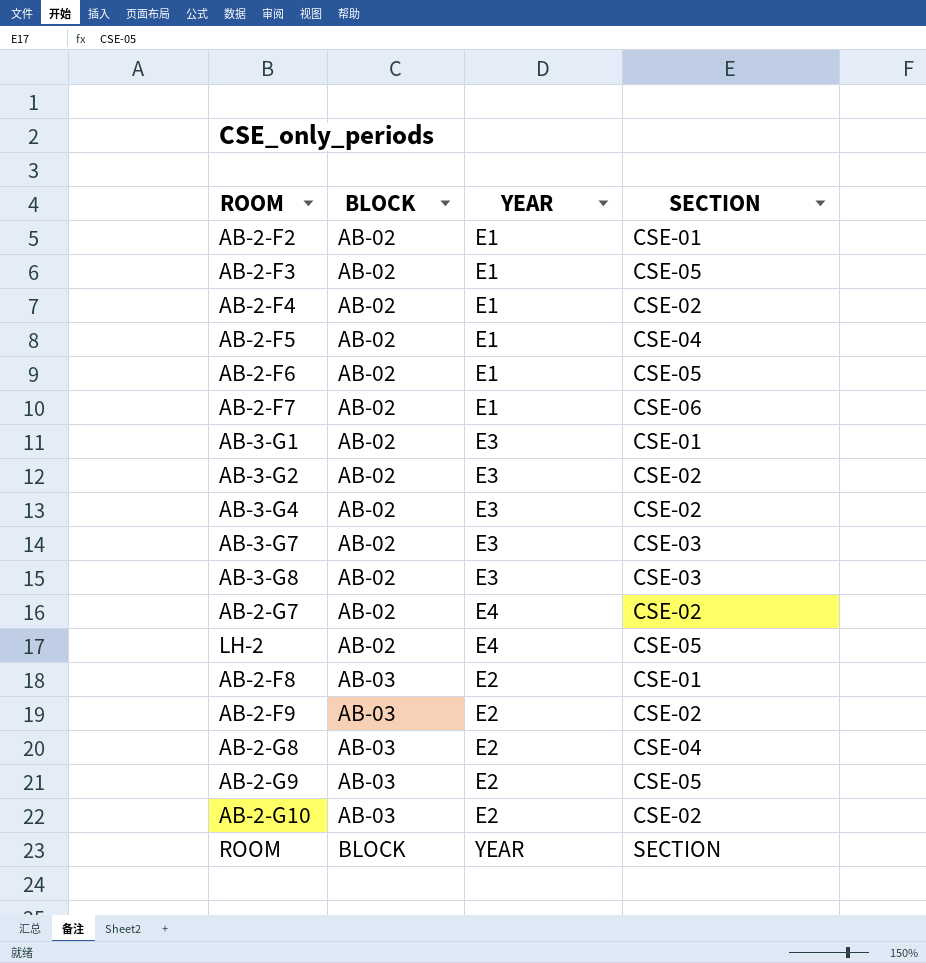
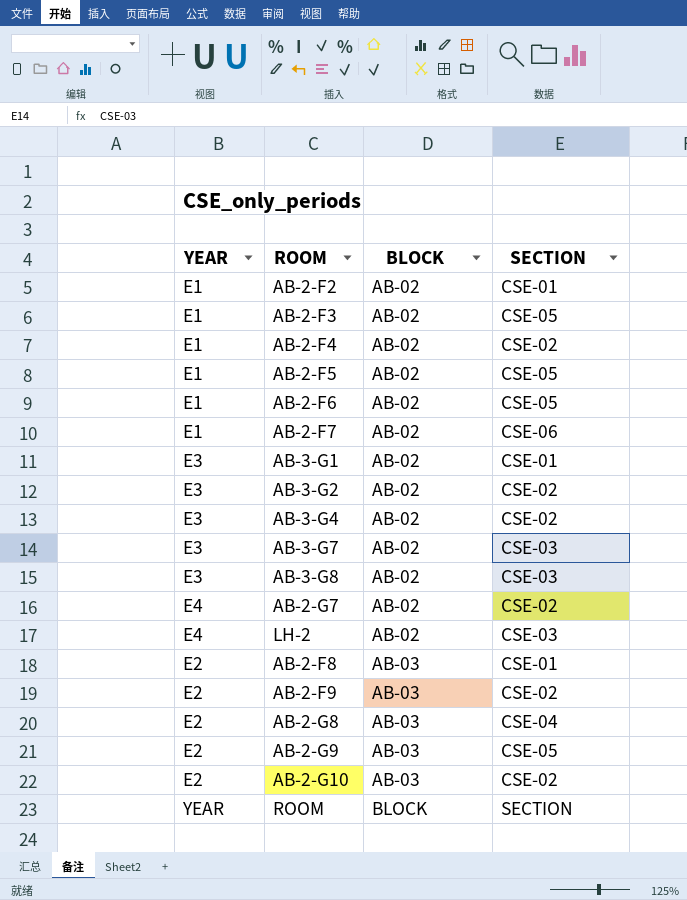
column YEAR | position: 3 -> 1
AB-2-F5 | SECTION: CSE-04 -> CSE-05
LH-2 | SECTION: CSE-05 -> CSE-03

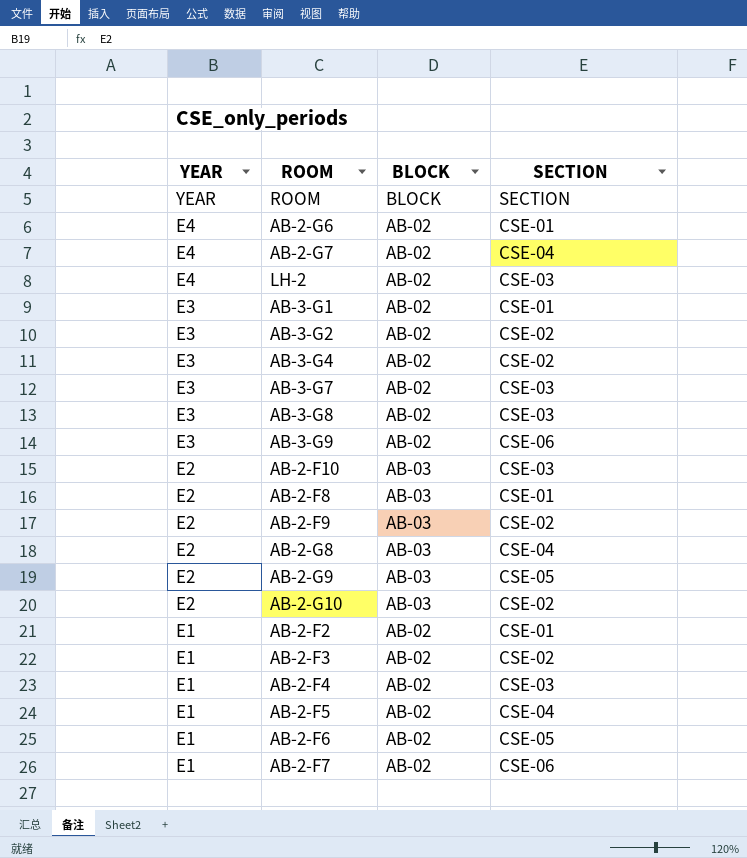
row order: BLOCK ascending -> YEAR descending
row AB-2-G6: none -> E4 | AB-02 | CSE-01
AB-2-G7 | SECTION: CSE-02 -> CSE-04
row AB-3-G9: none -> E3 | AB-02 | CSE-06
row AB-2-F10: none -> E2 | AB-03 | CSE-03
AB-2-F3 | SECTION: CSE-05 -> CSE-02
AB-2-F4 | SECTION: CSE-02 -> CSE-03
AB-2-F5 | SECTION: CSE-05 -> CSE-04

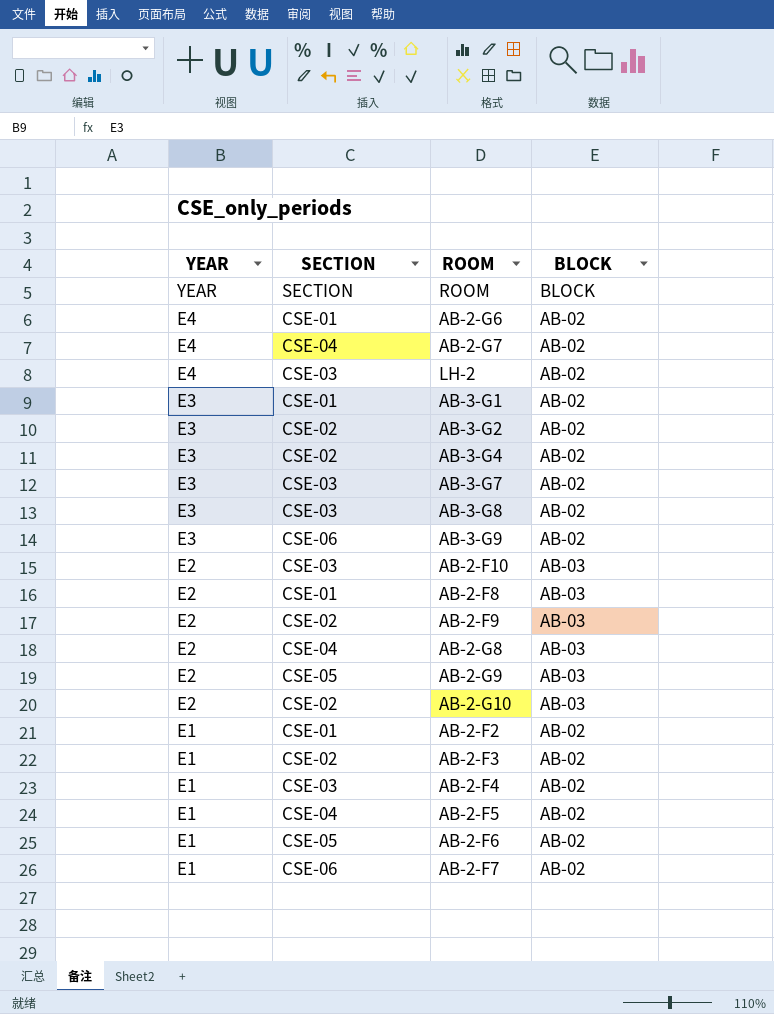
column SECTION | position: 4 -> 2

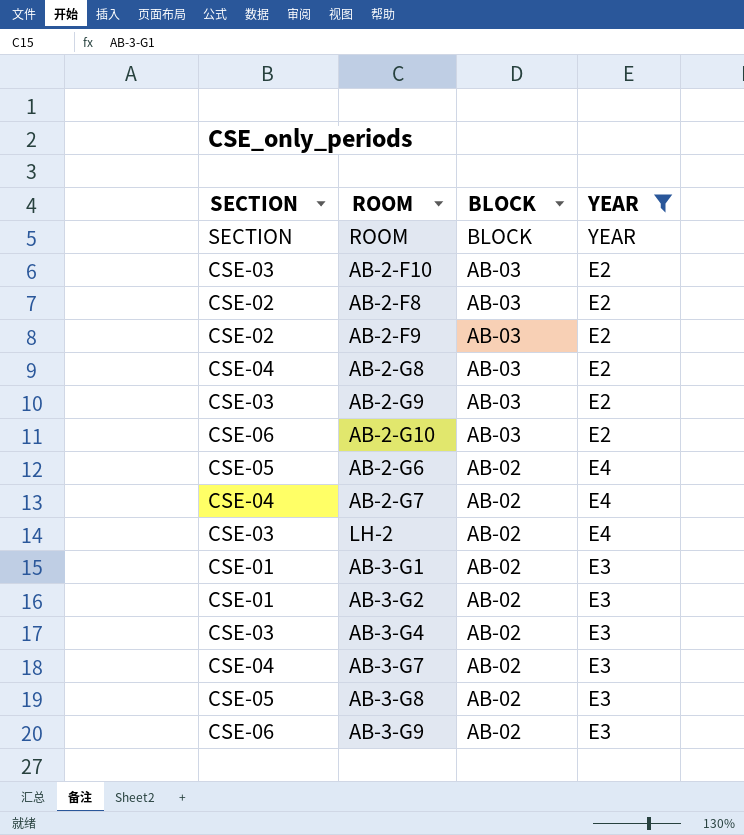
filter: none -> YEAR != E1
row order: YEAR descending -> BLOCK descending
column YEAR | position: 1 -> 4
AB-2-F8 | SECTION: CSE-01 -> CSE-02
AB-2-G9 | SECTION: CSE-05 -> CSE-03
AB-2-G10 | SECTION: CSE-02 -> CSE-06
AB-2-G6 | SECTION: CSE-01 -> CSE-05
AB-3-G2 | SECTION: CSE-02 -> CSE-01
AB-3-G4 | SECTION: CSE-02 -> CSE-03
AB-3-G7 | SECTION: CSE-03 -> CSE-04
AB-3-G8 | SECTION: CSE-03 -> CSE-05

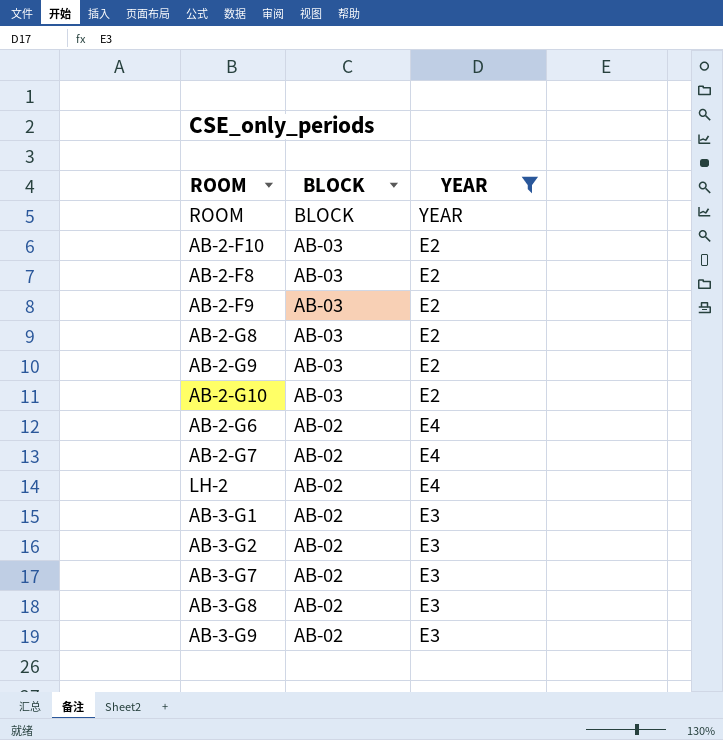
column SECTION | position: 1 -> none
row AB-3-G4: CSE-03 | AB-02 | E3 -> none

